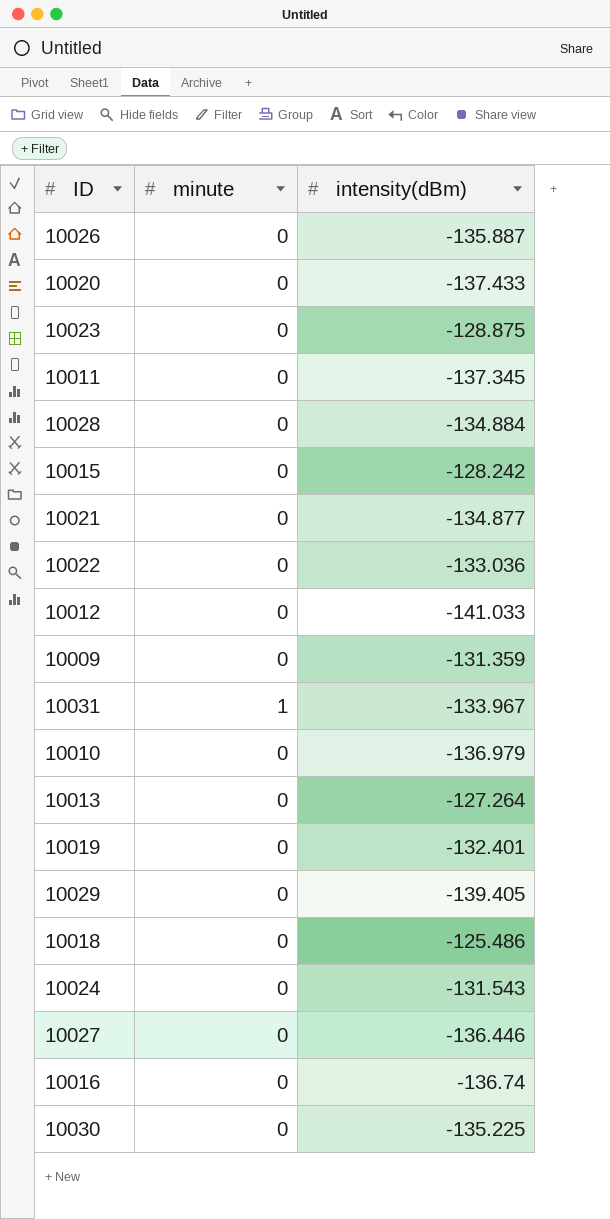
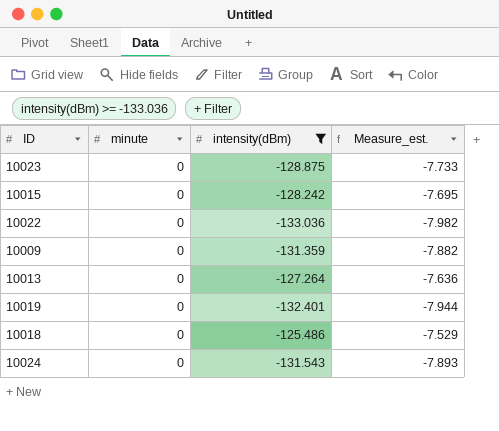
filter: none -> intensity(dBm) >= -133.036
column Measure_est. | formula: none -> [intensity(dBm)] * 0.06

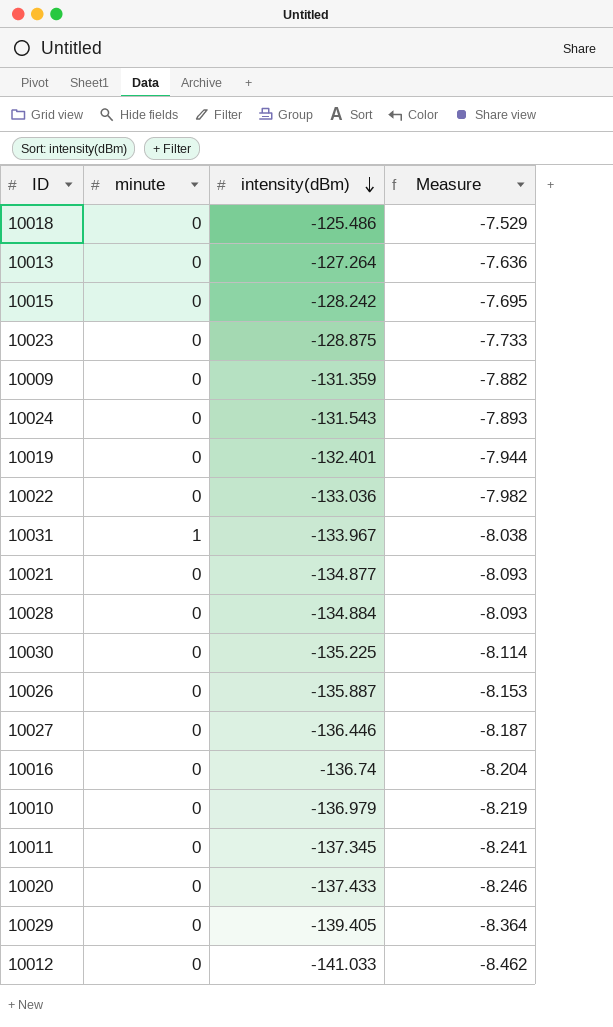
filter: intensity(dBm) >= -133.036 -> none
row order: none -> intensity(dBm) descending
column name: Measure_est. -> Measure

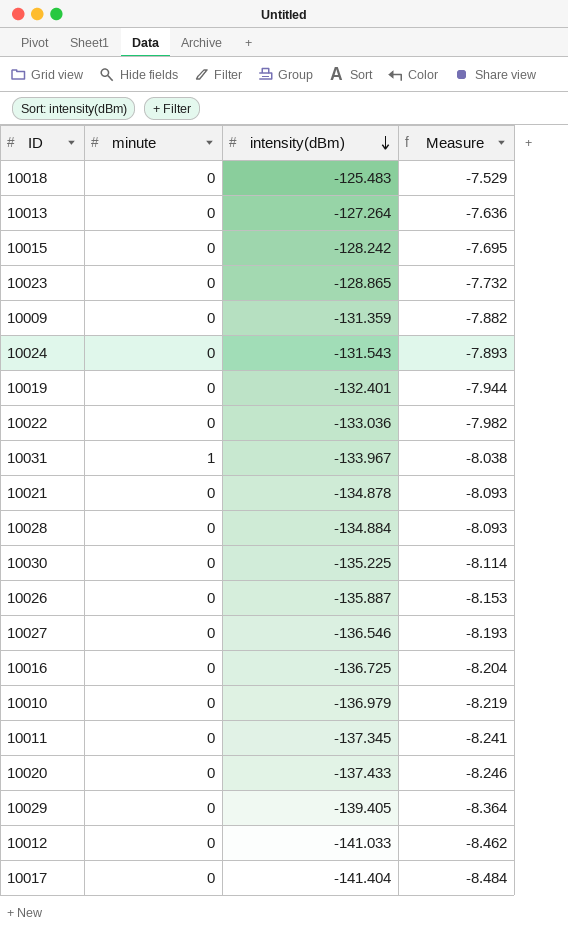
10018 | intensity(dBm): -125.486 -> -125.483
10023 | intensity(dBm): -128.875 -> -128.865
10023 | Measure: -7.733 -> -7.732
10021 | intensity(dBm): -134.877 -> -134.878
10027 | intensity(dBm): -136.446 -> -136.546
10027 | Measure: -8.187 -> -8.193
10016 | intensity(dBm): -136.74 -> -136.725
row 10017: none -> 0 | -141.404 | -8.484

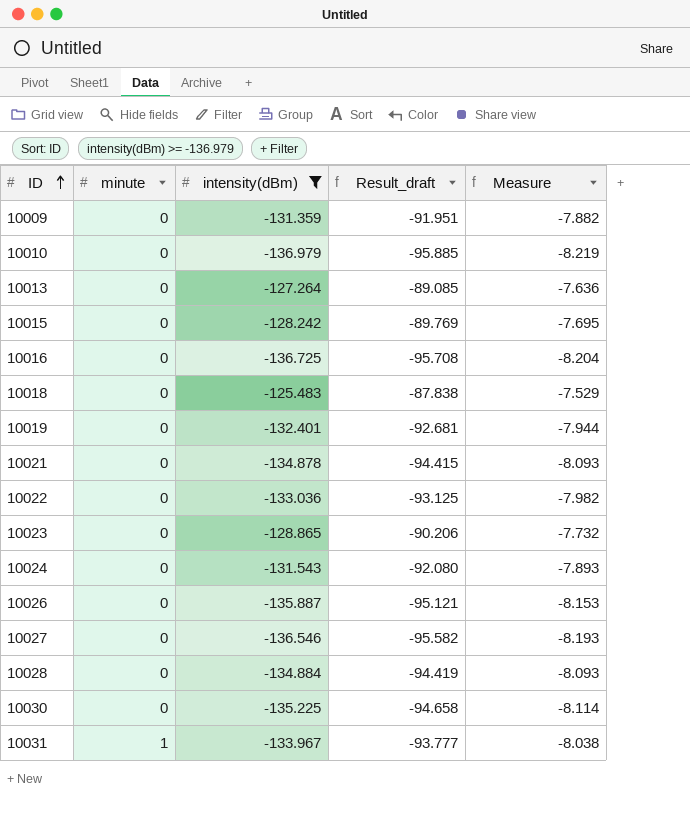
filter: none -> intensity(dBm) >= -136.979
row order: intensity(dBm) descending -> ID ascending
column Result_draft | formula: none -> [intensity(dBm)] * 0.7

